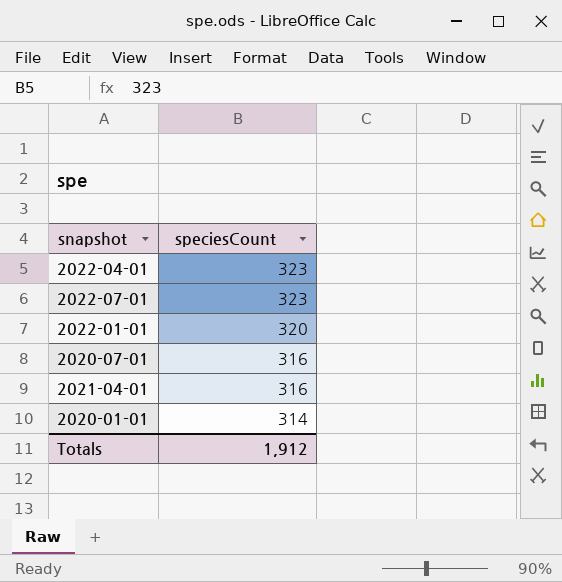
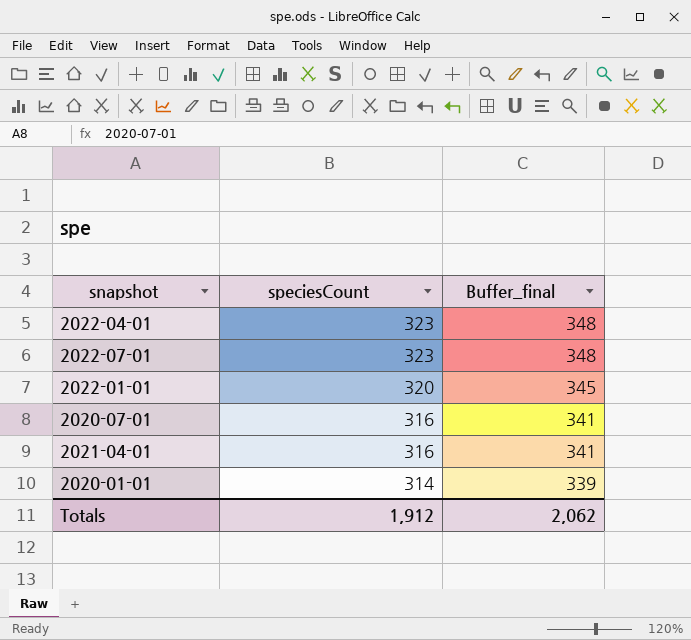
column Buffer_final | formula: none -> [speciesCount] + 25

